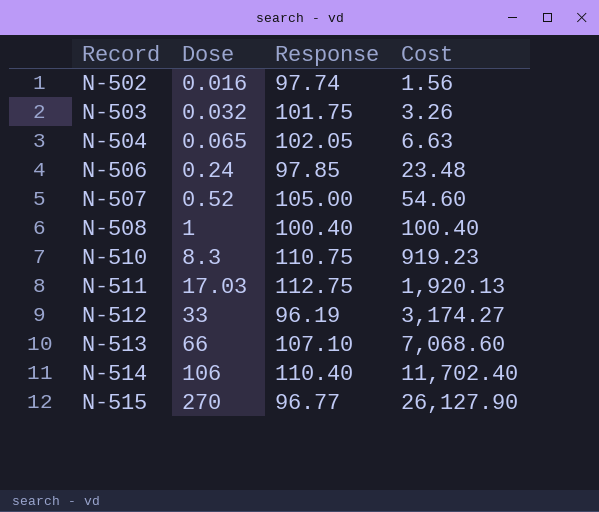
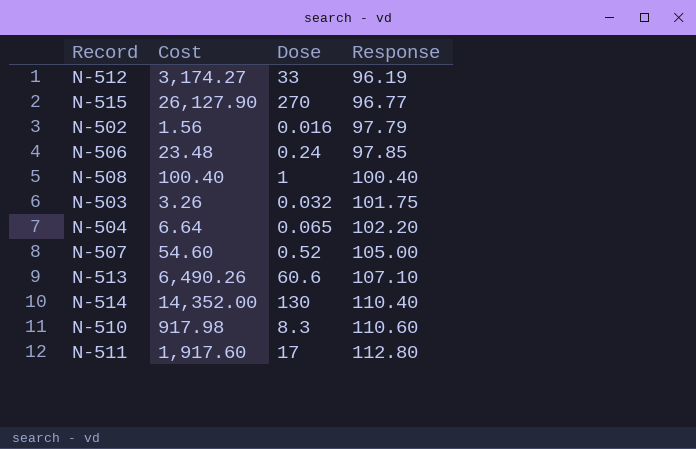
row order: Record ascending -> Response ascending
column Cost | position: 4 -> 2
N-502 | Response: 97.74 -> 97.79
N-504 | Cost: 6.63 -> 6.64
N-504 | Response: 102.05 -> 102.20
N-513 | Cost: 7,068.60 -> 6,490.26
N-513 | Dose: 66 -> 60.6
N-514 | Cost: 11,702.40 -> 14,352.00
N-514 | Dose: 106 -> 130
N-510 | Cost: 919.23 -> 917.98
N-510 | Response: 110.75 -> 110.60
N-511 | Cost: 1,920.13 -> 1,917.60
N-511 | Dose: 17.03 -> 17
N-511 | Response: 112.75 -> 112.80

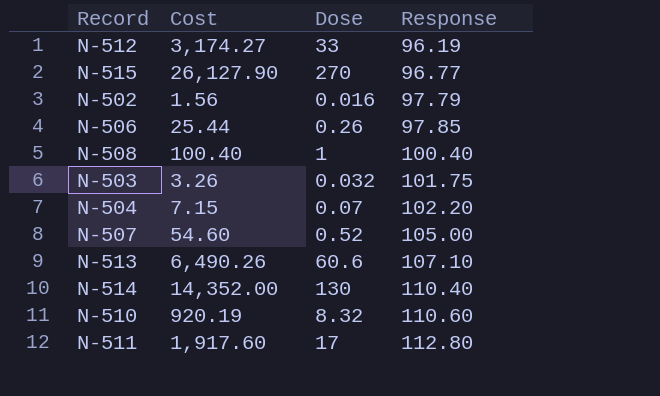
N-506 | Cost: 23.48 -> 25.44
N-506 | Dose: 0.24 -> 0.26
N-504 | Cost: 6.64 -> 7.15
N-504 | Dose: 0.065 -> 0.07
N-510 | Cost: 917.98 -> 920.19
N-510 | Dose: 8.3 -> 8.32

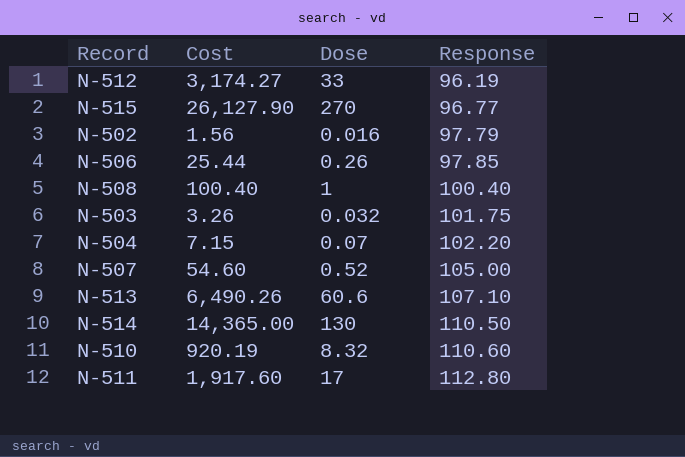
N-514 | Cost: 14,352.00 -> 14,365.00
N-514 | Response: 110.40 -> 110.50

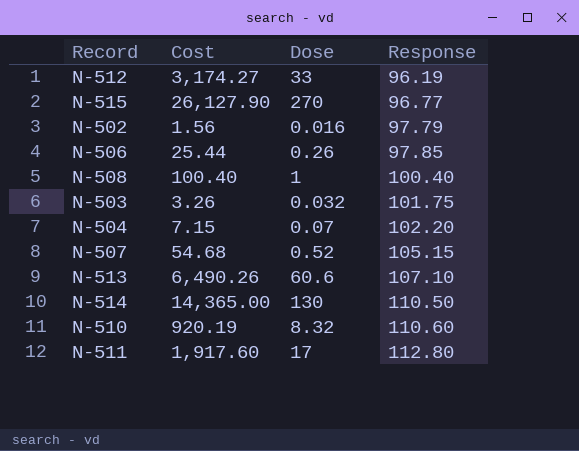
N-507 | Cost: 54.60 -> 54.68
N-507 | Response: 105.00 -> 105.15

